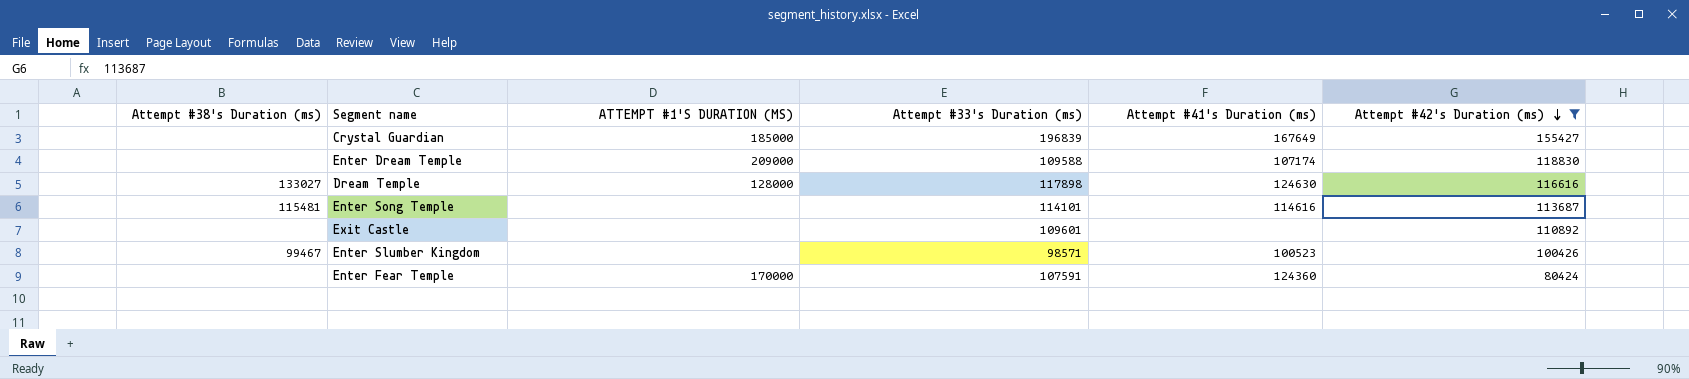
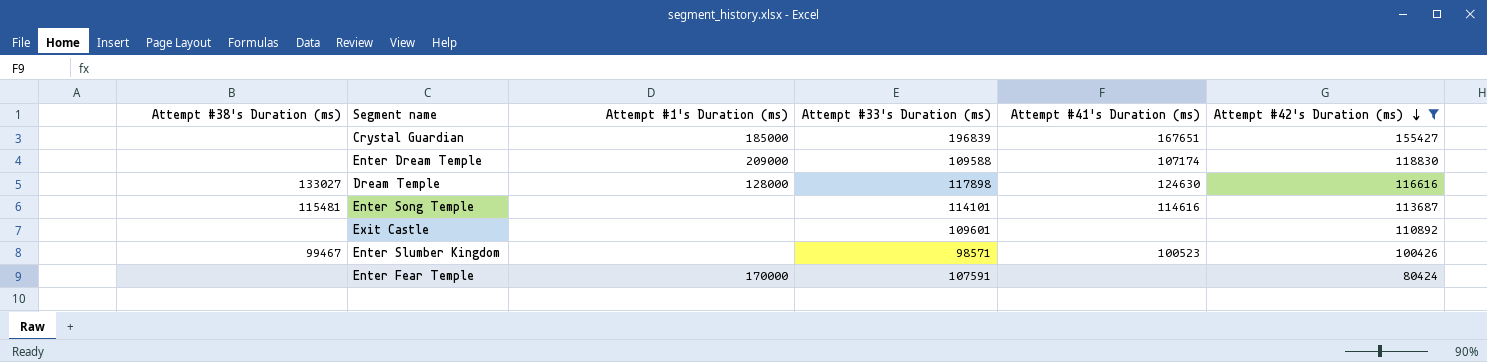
column name: ATTEMPT #1'S DURATION (MS) -> Attempt #1's Duration (ms)
Crystal Guardian | Attempt #41's Duration (ms): 167649 -> 167651
Enter Fear Temple | Attempt #41's Duration (ms): 124360 -> none

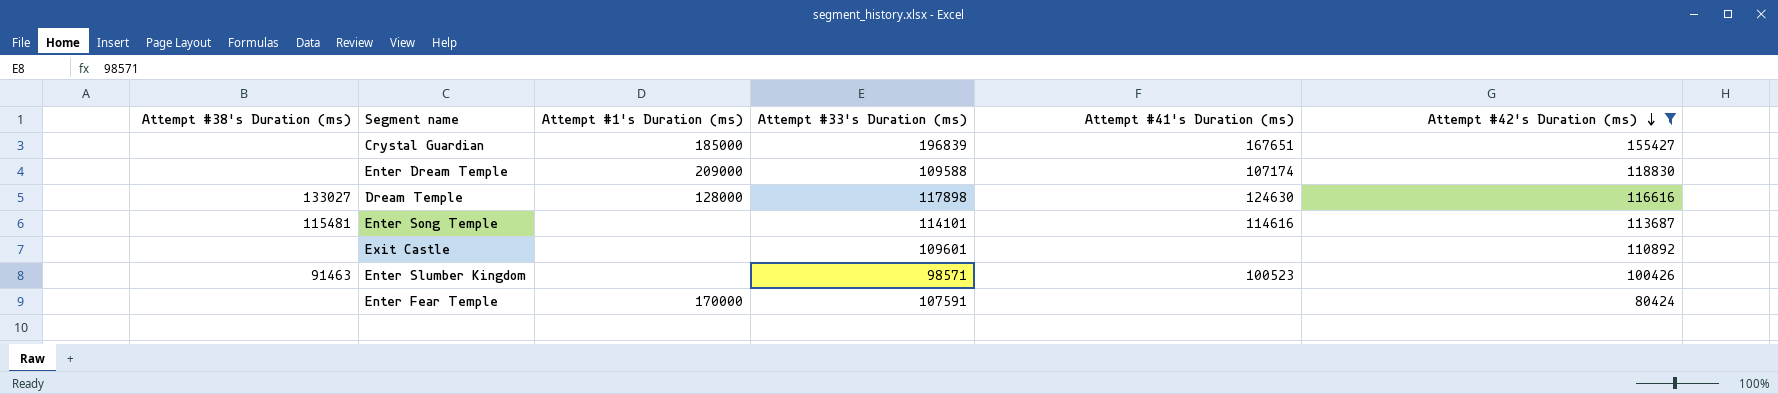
Enter Slumber Kingdom | Attempt #38's Duration (ms): 99467 -> 91463

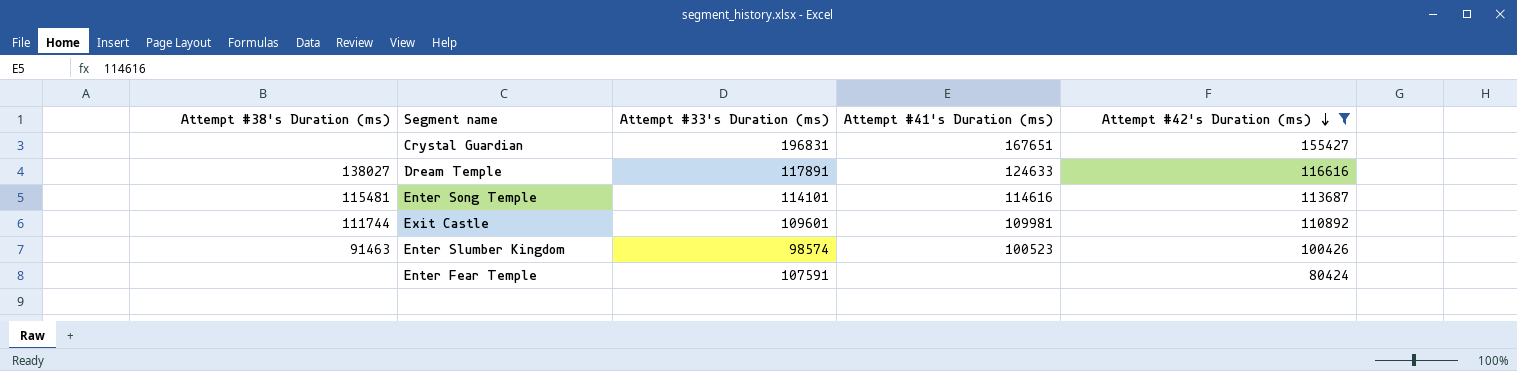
column Attempt #1's Duration (ms) | position: 3 -> none
row Enter Dream Temple: none | 209000 | 109588 | 107174 | 118830 -> none
Crystal Guardian | Attempt #33's Duration (ms): 196839 -> 196831
Dream Temple | Attempt #38's Duration (ms): 133027 -> 138027
Dream Temple | Attempt #33's Duration (ms): 117898 -> 117891
Dream Temple | Attempt #41's Duration (ms): 124630 -> 124633
Exit Castle | Attempt #38's Duration (ms): none -> 111744
Exit Castle | Attempt #41's Duration (ms): none -> 109981
Enter Slumber Kingdom | Attempt #33's Duration (ms): 98571 -> 98574

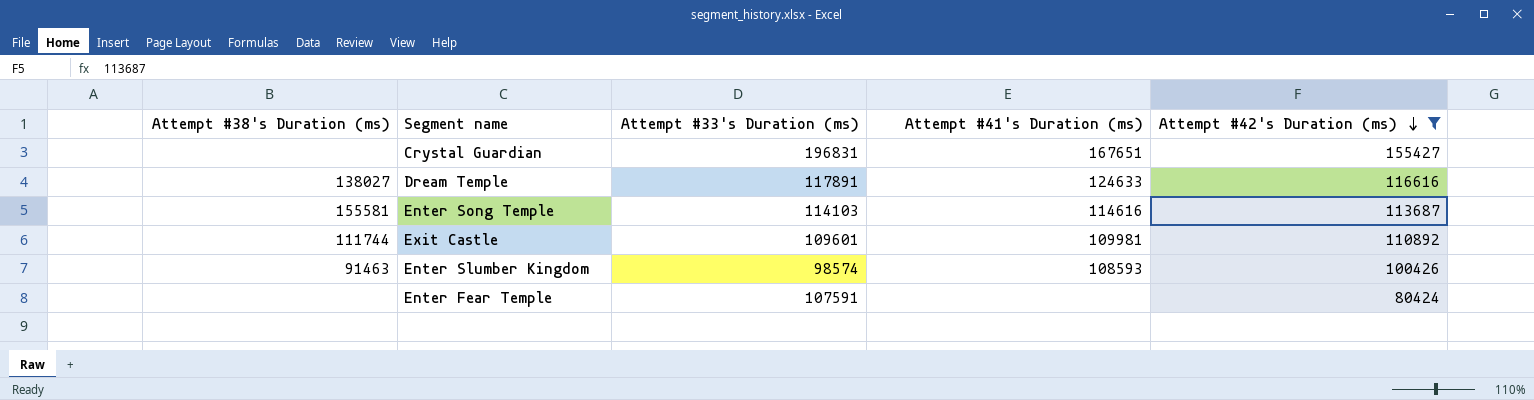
Enter Song Temple | Attempt #38's Duration (ms): 115481 -> 155581
Enter Song Temple | Attempt #33's Duration (ms): 114101 -> 114103
Enter Slumber Kingdom | Attempt #41's Duration (ms): 100523 -> 108593

